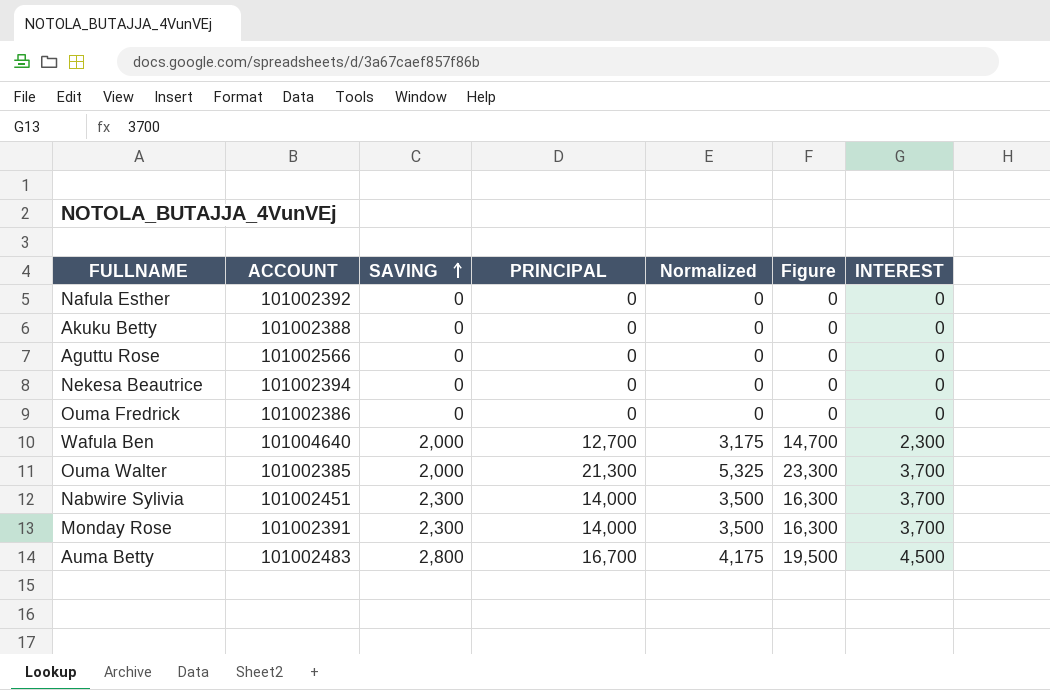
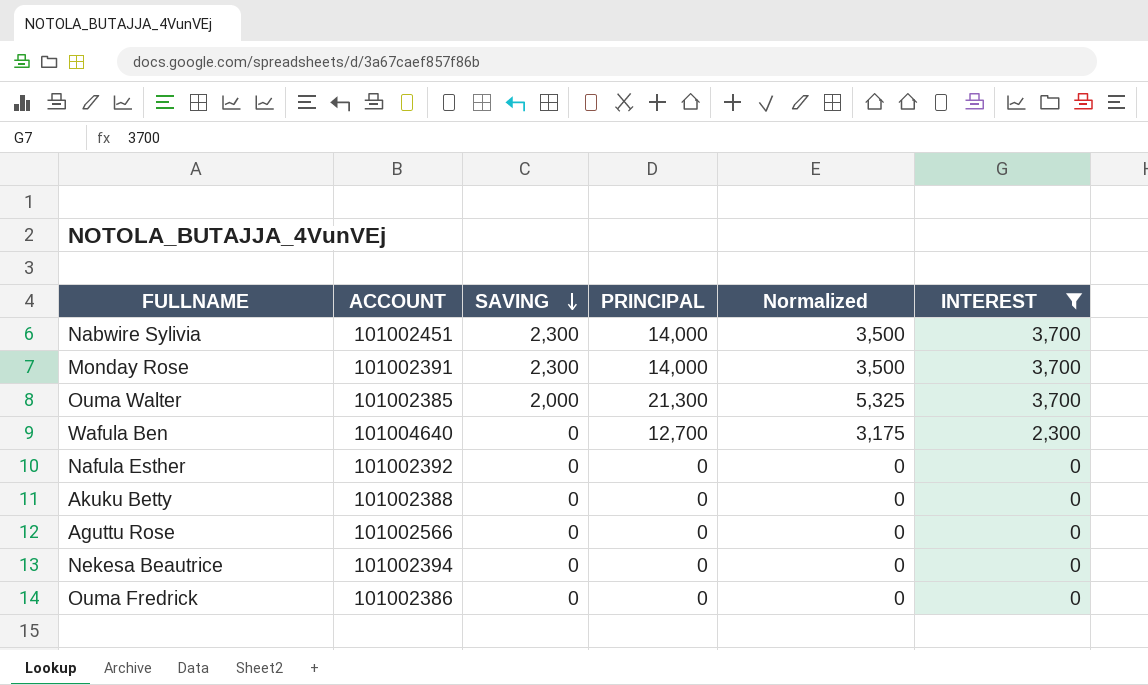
filter: none -> INTEREST != 4,500
row order: SAVING ascending -> SAVING descending
column Figure | formula: [SAVING] + [PRINCIPAL] -> none
Wafula Ben | SAVING: 2,000 -> 0

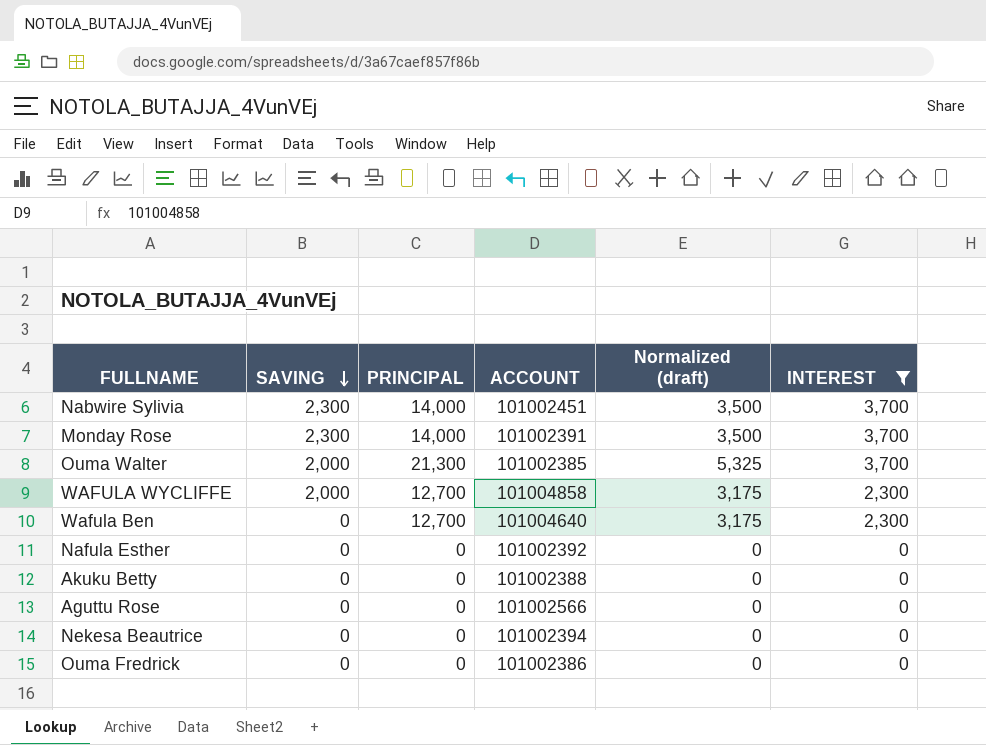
column ACCOUNT | position: 2 -> 4
column name: Normalized -> Normalized (draft)
row WAFULA WYCLIFFE: none -> 2,000 | 12,700 | 101004858 | 3,175 | 2,300

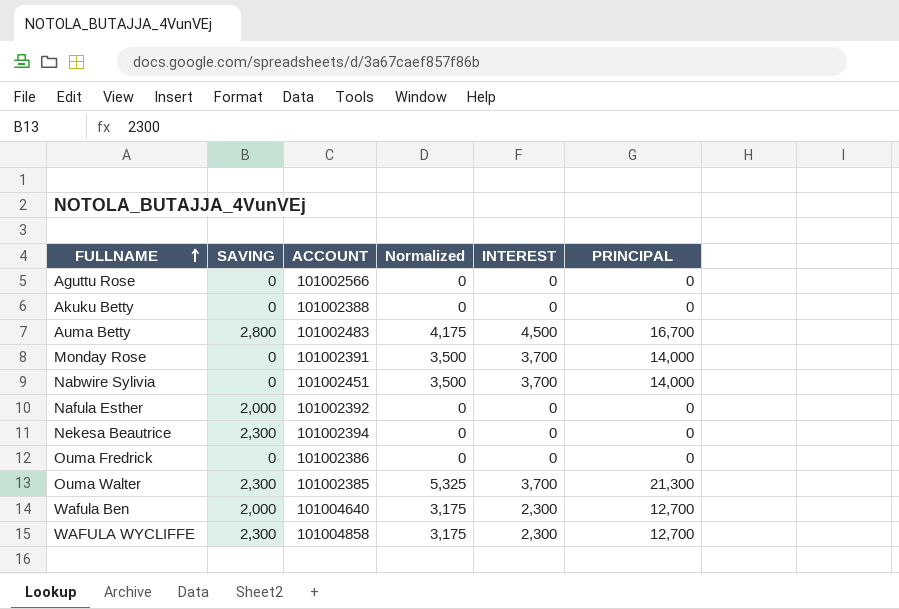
filter: INTEREST != 4,500 -> none
row order: SAVING descending -> FULLNAME ascending
column name: Normalized (draft) -> Normalized
column PRINCIPAL | position: 3 -> 6
Monday Rose | SAVING: 2,300 -> 0
Nabwire Sylivia | SAVING: 2,300 -> 0
Nafula Esther | SAVING: 0 -> 2,000
Nekesa Beautrice | SAVING: 0 -> 2,300
Ouma Walter | SAVING: 2,000 -> 2,300
Wafula Ben | SAVING: 0 -> 2,000
WAFULA WYCLIFFE | SAVING: 2,000 -> 2,300

